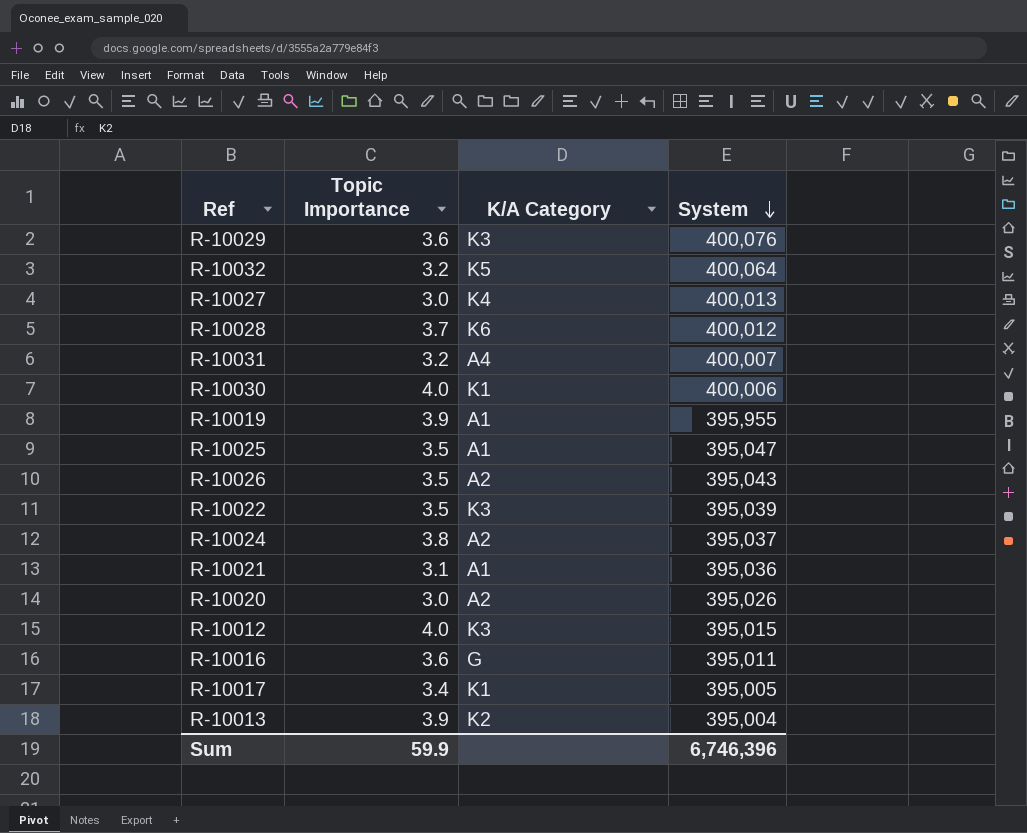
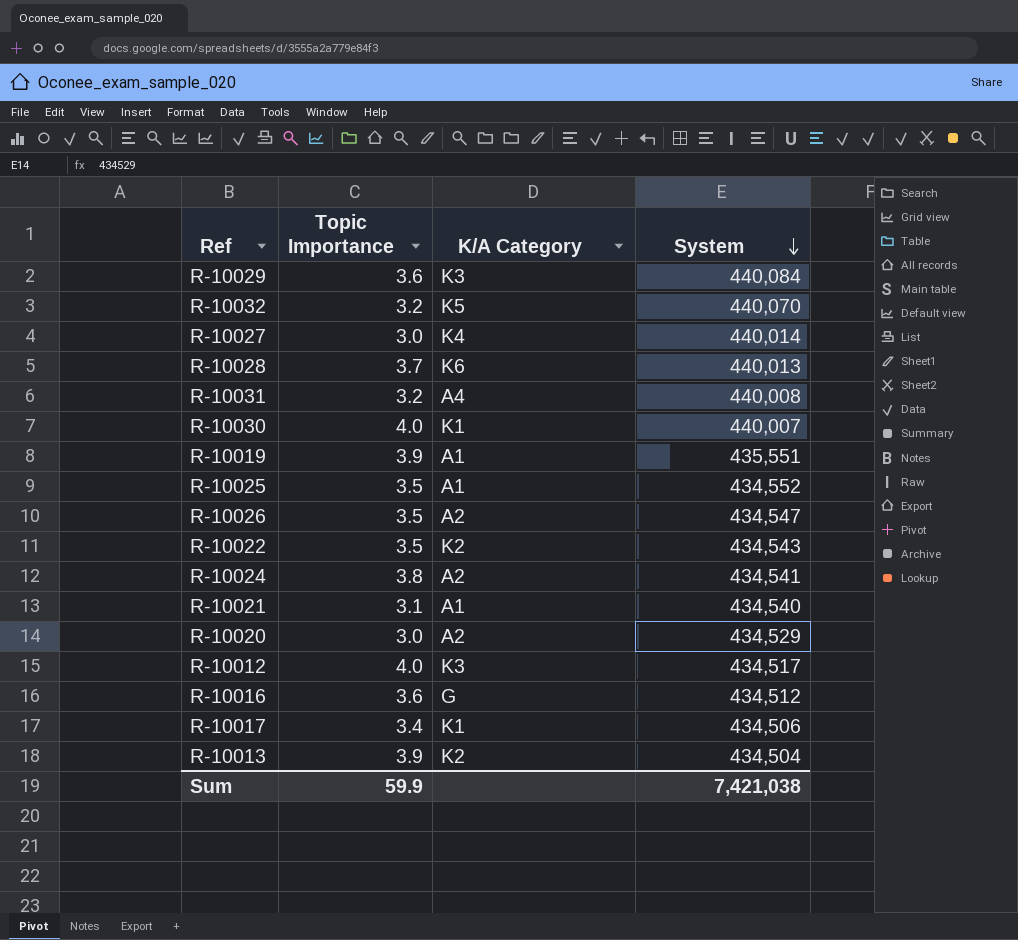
R-10029 | System: 400,076 -> 440,084
R-10032 | System: 400,064 -> 440,070
R-10027 | System: 400,013 -> 440,014
R-10028 | System: 400,012 -> 440,013
R-10031 | System: 400,007 -> 440,008
R-10030 | System: 400,006 -> 440,007
R-10019 | System: 395,955 -> 435,551
R-10025 | System: 395,047 -> 434,552
R-10026 | System: 395,043 -> 434,547
R-10022 | K/A Category: K3 -> K2
R-10022 | System: 395,039 -> 434,543
R-10024 | System: 395,037 -> 434,541
R-10021 | System: 395,036 -> 434,540
R-10020 | System: 395,026 -> 434,529
R-10012 | System: 395,015 -> 434,517
R-10016 | System: 395,011 -> 434,512
R-10017 | System: 395,005 -> 434,506
R-10013 | System: 395,004 -> 434,504
Sum | System: 6,746,396 -> 7,421,038

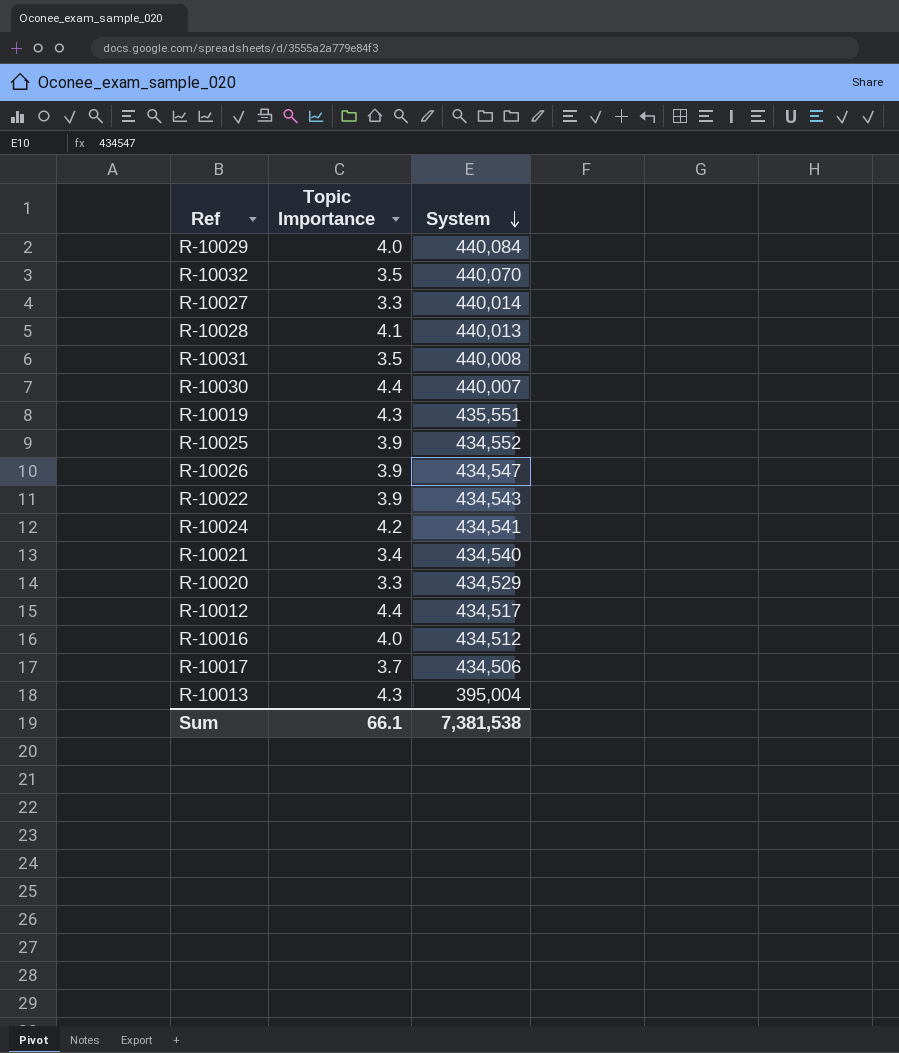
column K/A Category | position: 3 -> none
R-10029 | Topic Importance: 3.6 -> 4.0
R-10032 | Topic Importance: 3.2 -> 3.5
R-10027 | Topic Importance: 3.0 -> 3.3
R-10028 | Topic Importance: 3.7 -> 4.1
R-10031 | Topic Importance: 3.2 -> 3.5
R-10030 | Topic Importance: 4.0 -> 4.4
R-10019 | Topic Importance: 3.9 -> 4.3
R-10025 | Topic Importance: 3.5 -> 3.9
R-10026 | Topic Importance: 3.5 -> 3.9
R-10022 | Topic Importance: 3.5 -> 3.9
R-10024 | Topic Importance: 3.8 -> 4.2
R-10021 | Topic Importance: 3.1 -> 3.4
R-10020 | Topic Importance: 3.0 -> 3.3
R-10012 | Topic Importance: 4.0 -> 4.4
R-10016 | Topic Importance: 3.6 -> 4.0
R-10017 | Topic Importance: 3.4 -> 3.7
R-10013 | Topic Importance: 3.9 -> 4.3
R-10013 | System: 434,504 -> 395,004
Sum | Topic Importance: 59.9 -> 66.1
Sum | System: 7,421,038 -> 7,381,538

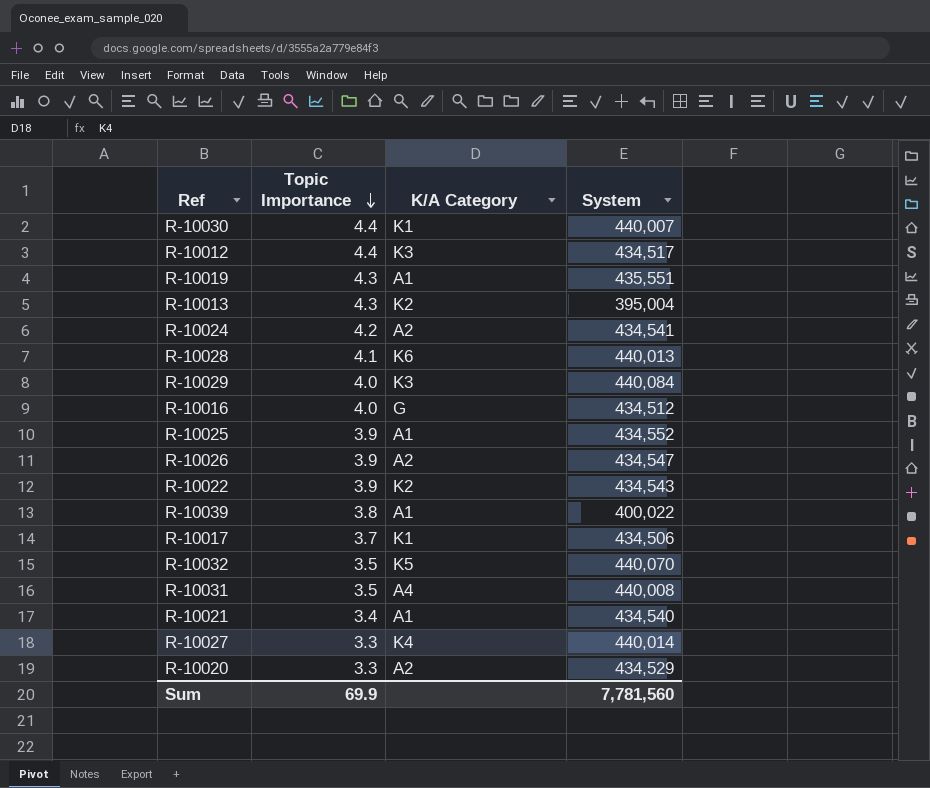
row order: System descending -> Topic Importance descending
column K/A Category | position: none -> 3
row R-10039: none -> 3.8 | A1 | 400,022
Sum | Topic Importance: 66.1 -> 69.9
Sum | System: 7,381,538 -> 7,781,560

